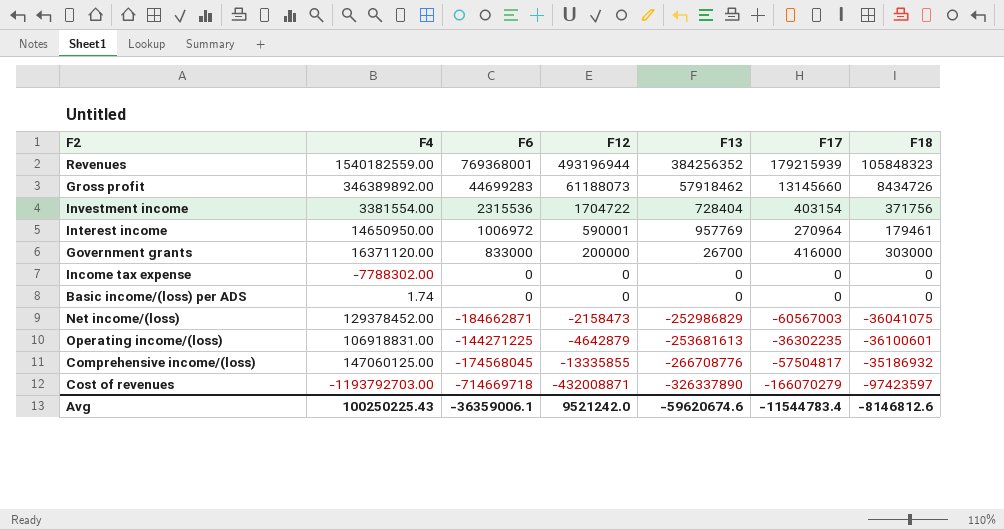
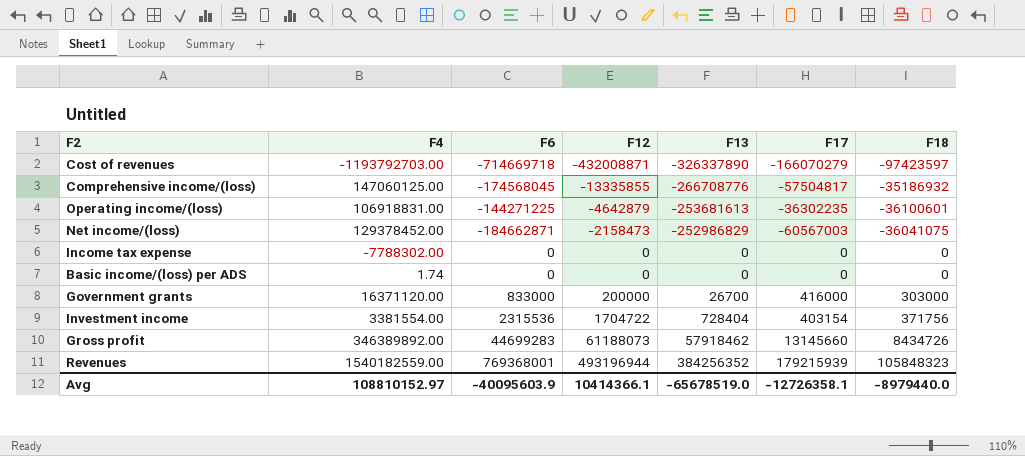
row order: F12 descending -> F12 ascending
row Interest income: 14650950.00 | 1006972 | 590001 | 957769 | 270964 | 179461 -> none
Avg | F4: 100250225.43 -> 108810152.97
Avg | F6: -36359006.1 -> -40095603.9
Avg | F12: 9521242.0 -> 10414366.1
Avg | F13: -59620674.6 -> -65678519.0
Avg | F17: -11544783.4 -> -12726358.1
Avg | F18: -8146812.6 -> -8979440.0

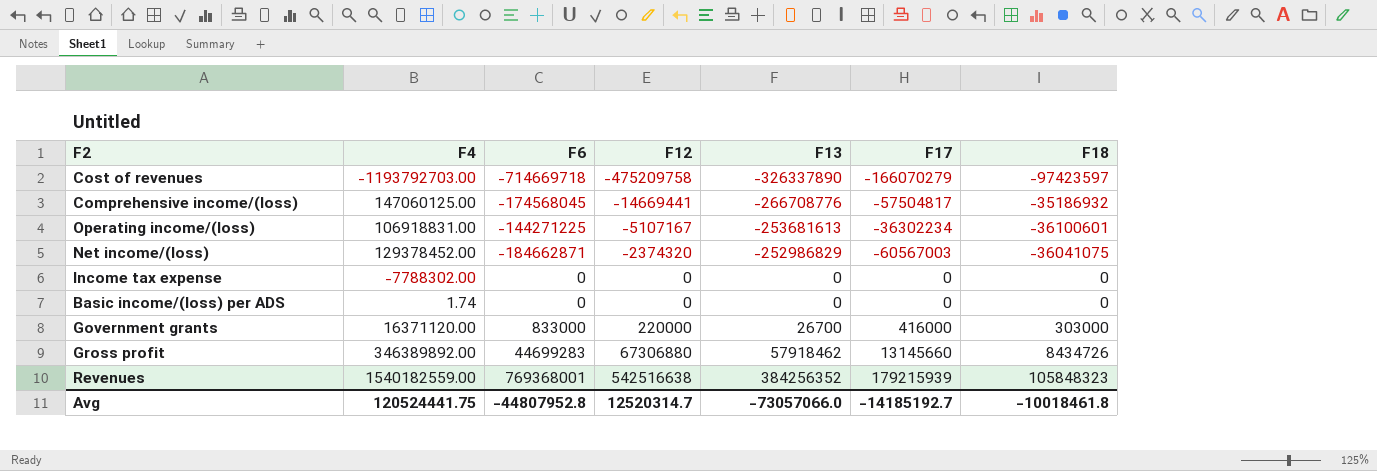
row Investment income: 3381554.00 | 2315536 | 1704722 | 728404 | 403154 | 371756 -> none
Cost of revenues | F12: -432008871 -> -475209758
Comprehensive income/(loss) | F12: -13335855 -> -14669441
Operating income/(loss) | F12: -4642879 -> -5107167
Operating income/(loss) | F17: -36302235 -> -36302234
Net income/(loss) | F12: -2158473 -> -2374320
Government grants | F12: 200000 -> 220000
Gross profit | F12: 61188073 -> 67306880
Revenues | F12: 493196944 -> 542516638
Avg | F4: 108810152.97 -> 120524441.75
Avg | F6: -40095603.9 -> -44807952.8
Avg | F12: 10414366.1 -> 12520314.7
Avg | F13: -65678519.0 -> -73057066.0
Avg | F17: -12726358.1 -> -14185192.7
Avg | F18: -8979440.0 -> -10018461.8

